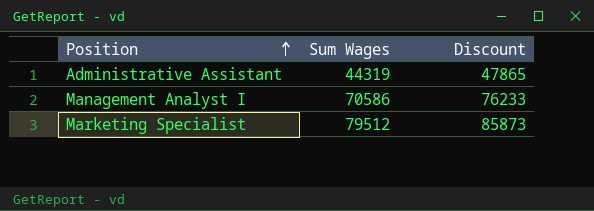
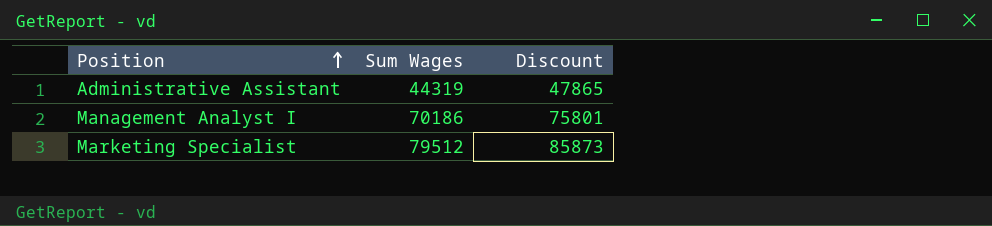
Management Analyst I | Sum Wages: 70586 -> 70186
Management Analyst I | Discount: 76233 -> 75801

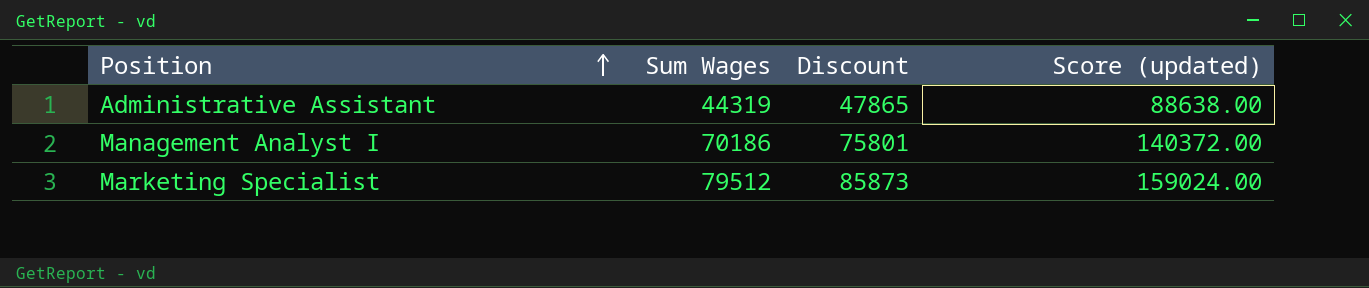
column Score (updated) | formula: none -> [Sum Wages] * 2

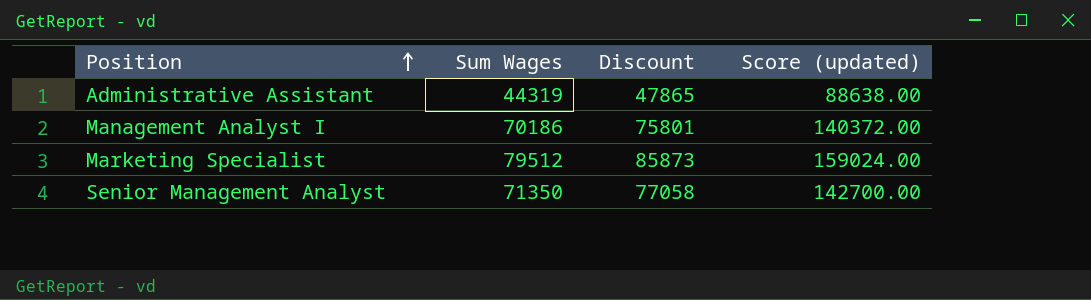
row Senior Management Analyst: none -> 71350 | 77058 | 142700.00

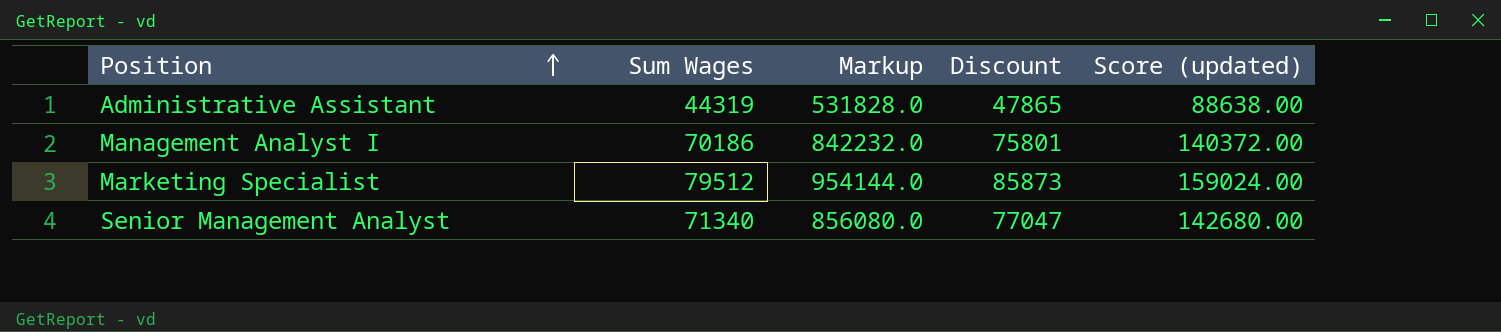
column Markup | formula: none -> [Sum Wages] * 12
Senior Management Analyst | Sum Wages: 71350 -> 71340
Senior Management Analyst | Discount: 77058 -> 77047
Senior Management Analyst | Score (updated): 142700.00 -> 142680.00

